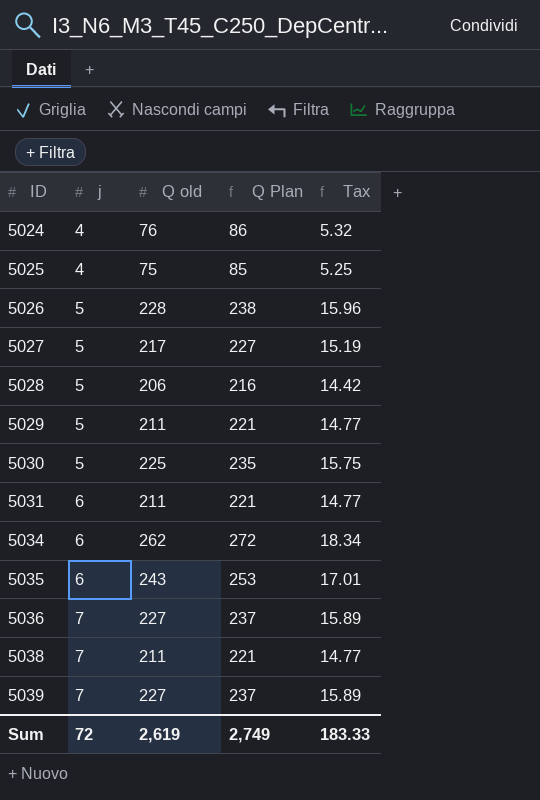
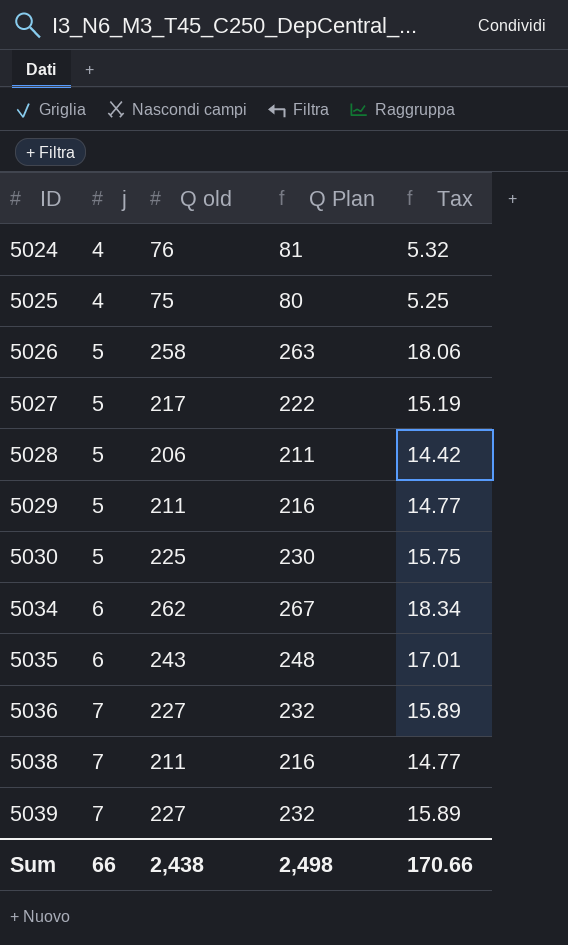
column Q Plan | formula: [Q old] + 10 -> [Q old] + 5
row 5031: 6 | 211 | 221 | 14.77 -> none
5026 | Q old: 228 -> 258
5026 | Tax: 15.96 -> 18.06
Sum | j: 72 -> 66
Sum | Q old: 2,619 -> 2,438
Sum | Q Plan: 2,749 -> 2,498
Sum | Tax: 183.33 -> 170.66

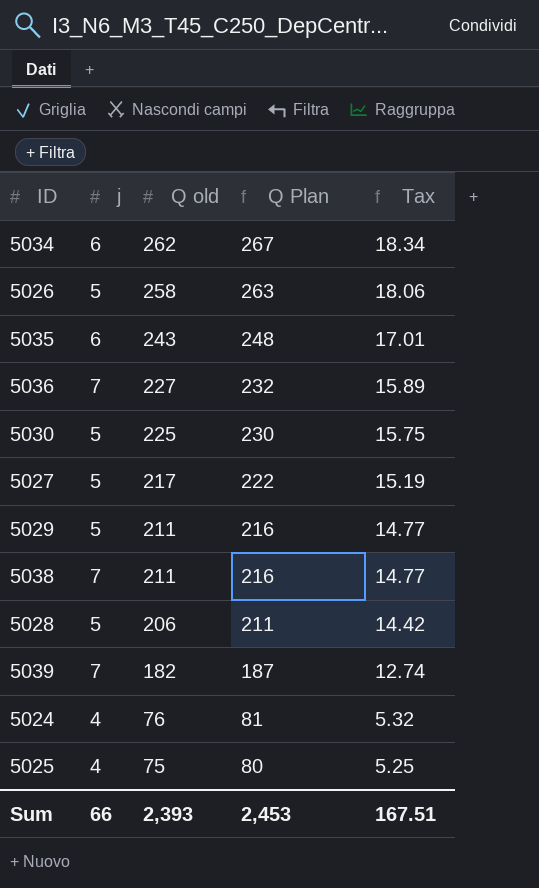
row order: ID ascending -> Q old descending
5039 | Q old: 227 -> 182
5039 | Q Plan: 232 -> 187
5039 | Tax: 15.89 -> 12.74
Sum | Q old: 2,438 -> 2,393
Sum | Q Plan: 2,498 -> 2,453
Sum | Tax: 170.66 -> 167.51

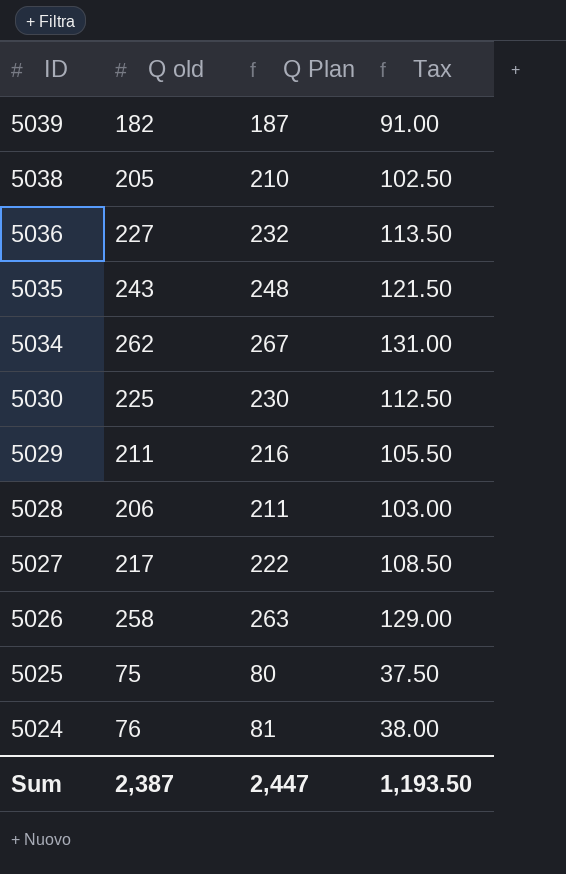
row order: Q old descending -> ID descending
column j | position: 2 -> none
column Tax | formula: [Q old] * 0.07 -> [Q old] * 0.5
5038 | Q old: 211 -> 205
5038 | Q Plan: 216 -> 210
Sum | Q old: 2,393 -> 2,387
Sum | Q Plan: 2,453 -> 2,447
Sum | Tax: 167.51 -> 1,193.50

